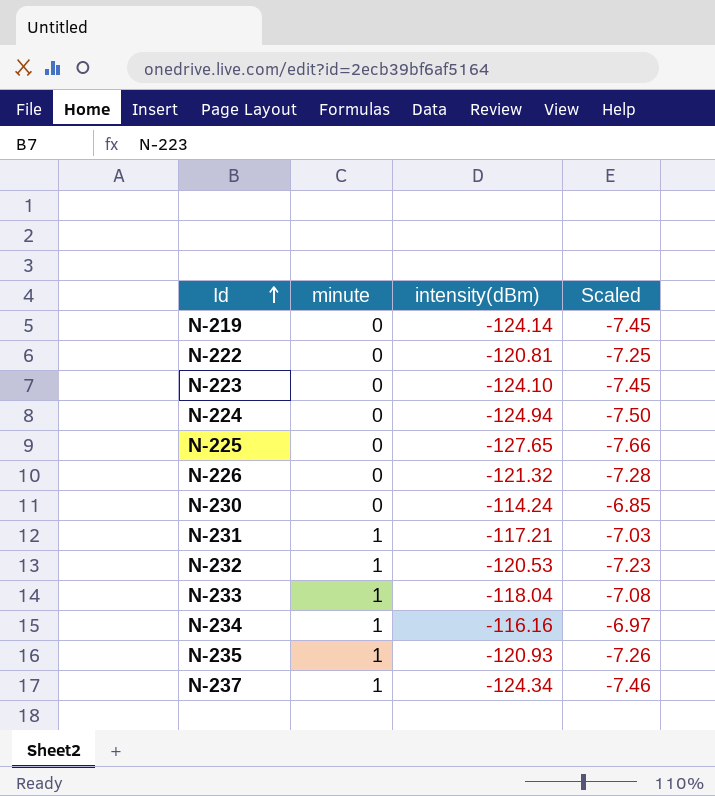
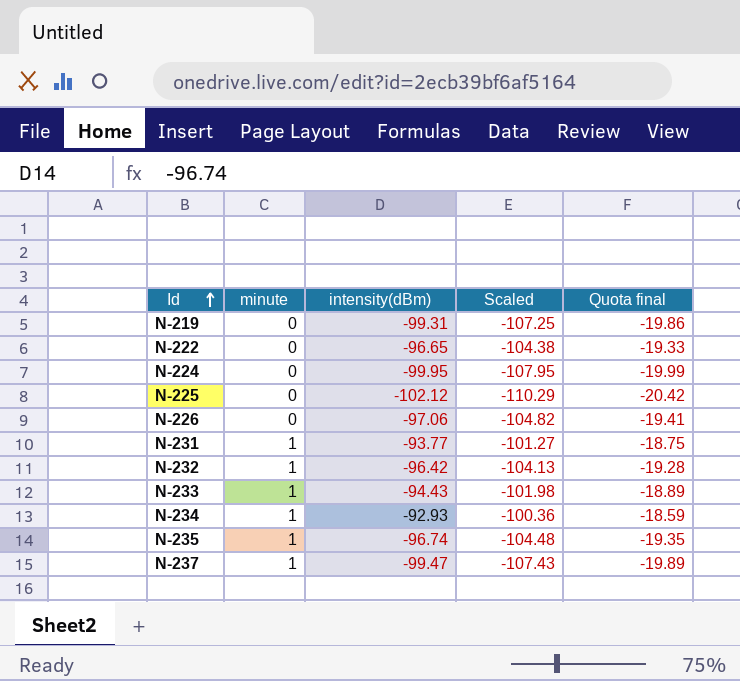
column Scaled | formula: [intensity(dBm)] * 0.06 -> [intensity(dBm)] * 1.08
column Quota final | formula: none -> [intensity(dBm)] * 0.2
row N-223: 0 | -124.10 | -7.45 -> none
row N-230: 0 | -114.24 | -6.85 -> none
N-219 | intensity(dBm): -124.14 -> -99.31
N-222 | intensity(dBm): -120.81 -> -96.65
N-224 | intensity(dBm): -124.94 -> -99.95
N-225 | intensity(dBm): -127.65 -> -102.12
N-226 | intensity(dBm): -121.32 -> -97.06
N-231 | intensity(dBm): -117.21 -> -93.77
N-232 | intensity(dBm): -120.53 -> -96.42
N-233 | intensity(dBm): -118.04 -> -94.43
N-234 | intensity(dBm): -116.16 -> -92.93
N-235 | intensity(dBm): -120.93 -> -96.74
N-237 | intensity(dBm): -124.34 -> -99.47

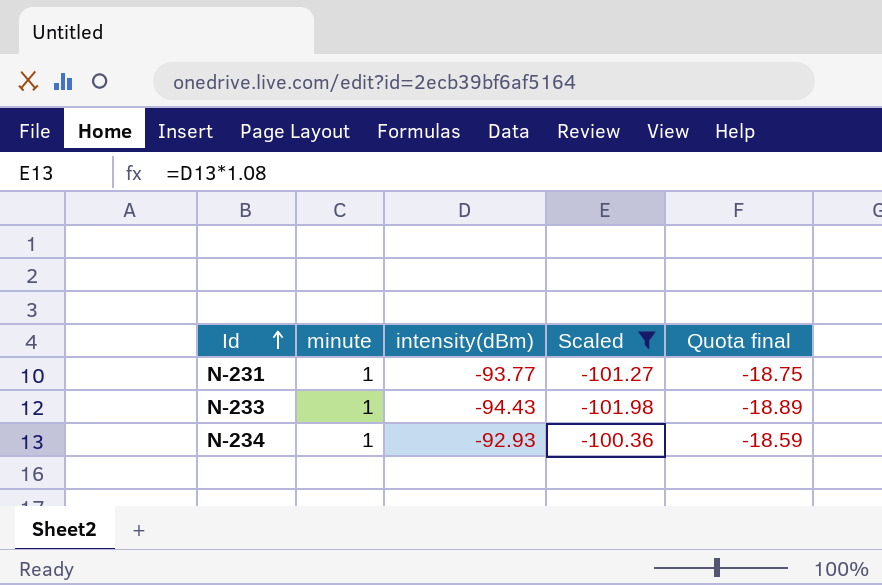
filter: none -> Scaled >= -101.98

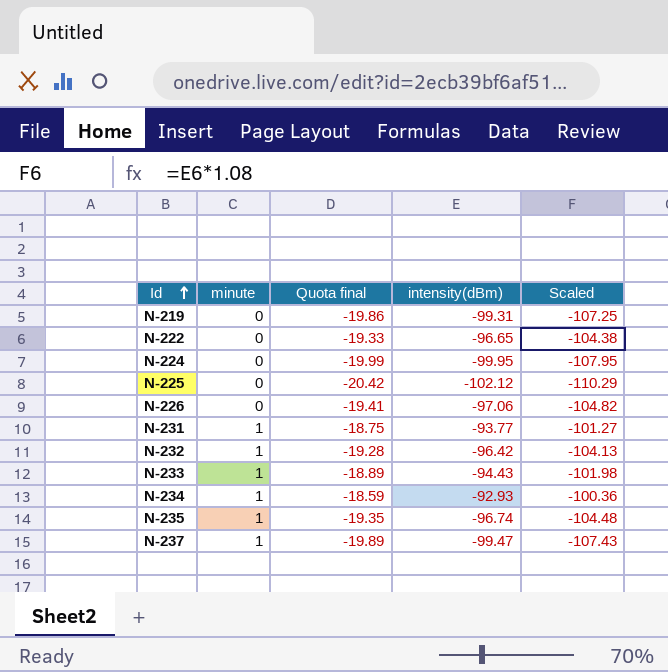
filter: Scaled >= -101.98 -> none
column Quota final | position: 5 -> 3

